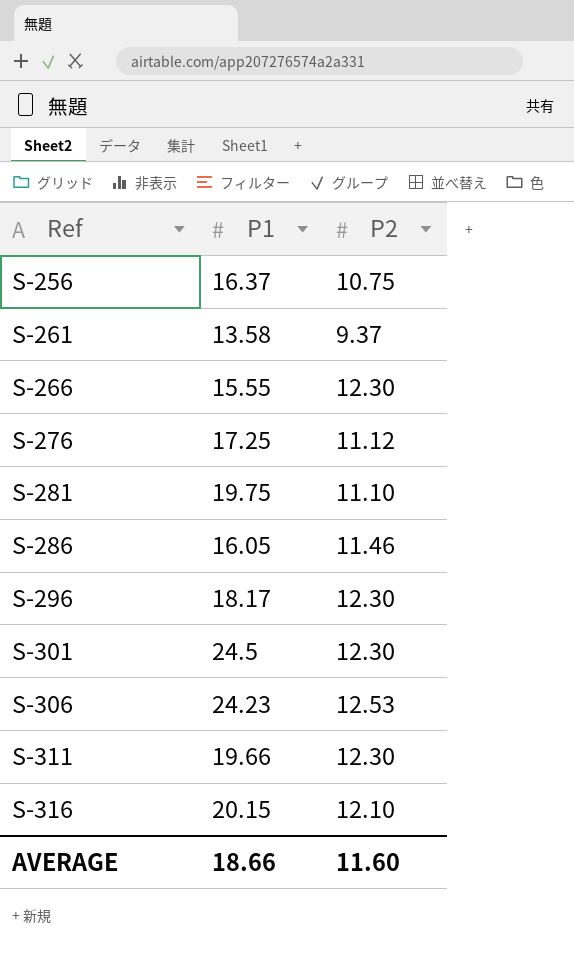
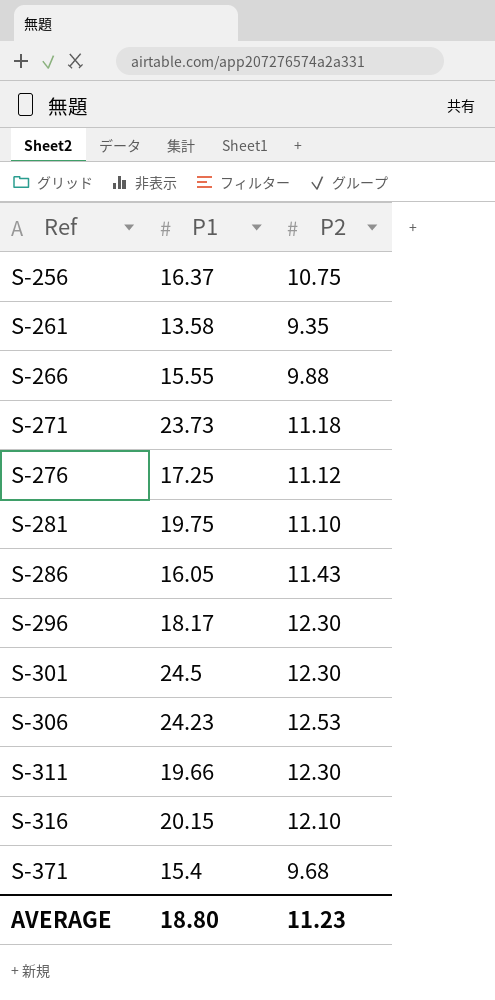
S-261 | P2: 9.37 -> 9.35
S-266 | P2: 12.30 -> 9.88
row S-271: none -> 23.73 | 11.18
S-286 | P2: 11.46 -> 11.43
row S-371: none -> 15.4 | 9.68
AVERAGE | P1: 18.66 -> 18.80
AVERAGE | P2: 11.60 -> 11.23

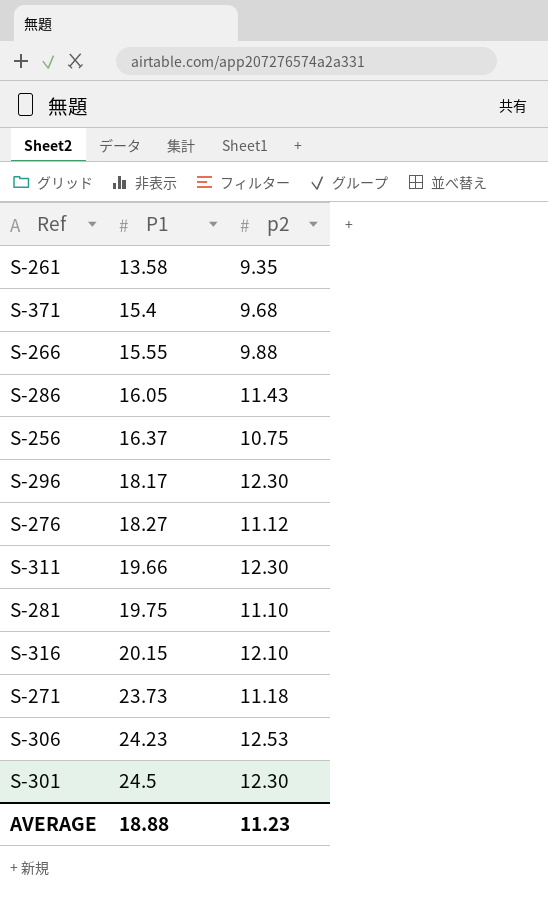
row order: Ref ascending -> P1 ascending
column name: P2 -> p2
S-276 | P1: 17.25 -> 18.27
AVERAGE | P1: 18.80 -> 18.88

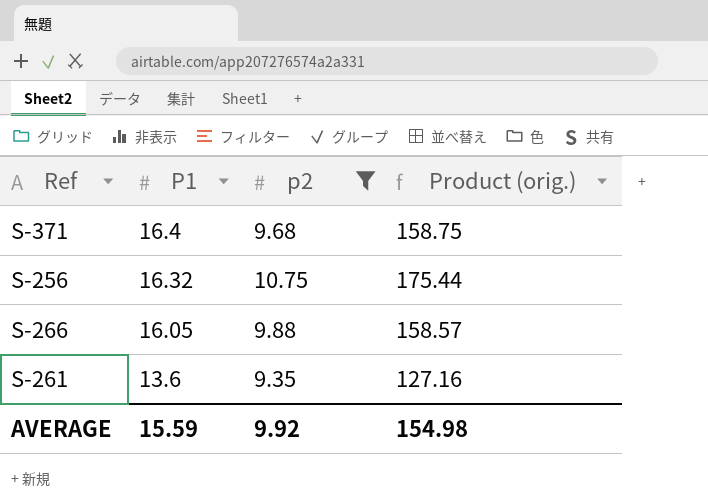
filter: none -> p2 <= 10.75
row order: P1 ascending -> P1 descending
column Product (orig.) | formula: none -> [P1] * [p2]
S-371 | P1: 15.4 -> 16.4
S-256 | P1: 16.37 -> 16.32
S-266 | P1: 15.55 -> 16.05
S-261 | P1: 13.58 -> 13.6
AVERAGE | P1: 18.88 -> 15.59
AVERAGE | p2: 11.23 -> 9.92

